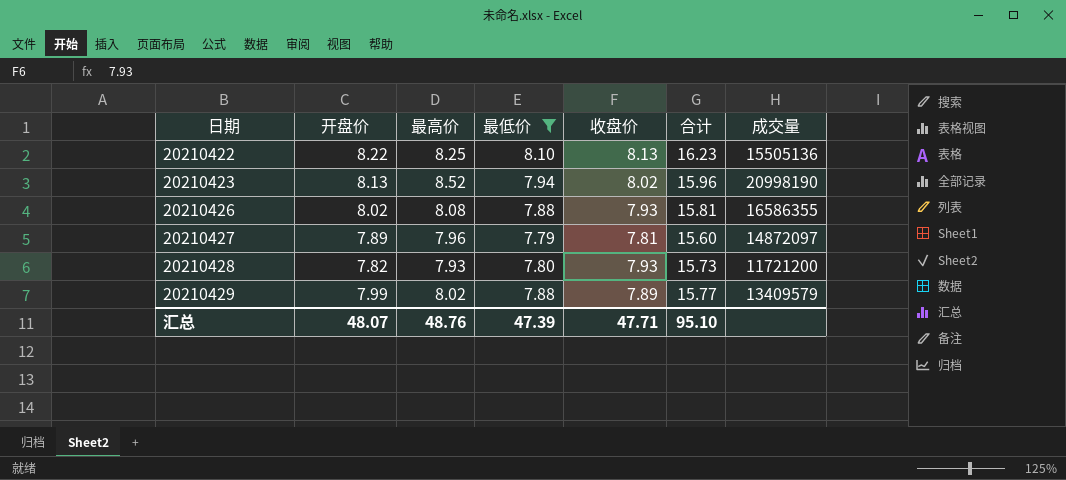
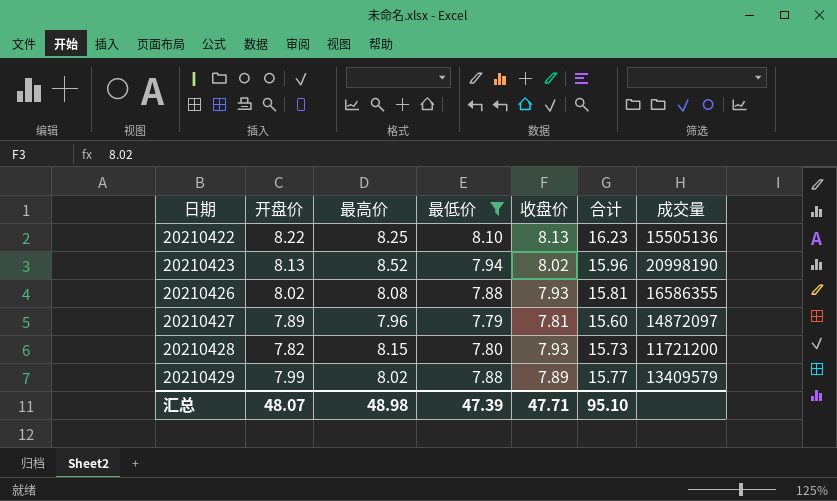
20210428 | 最高价: 7.93 -> 8.15
汇总 | 最高价: 48.76 -> 48.98

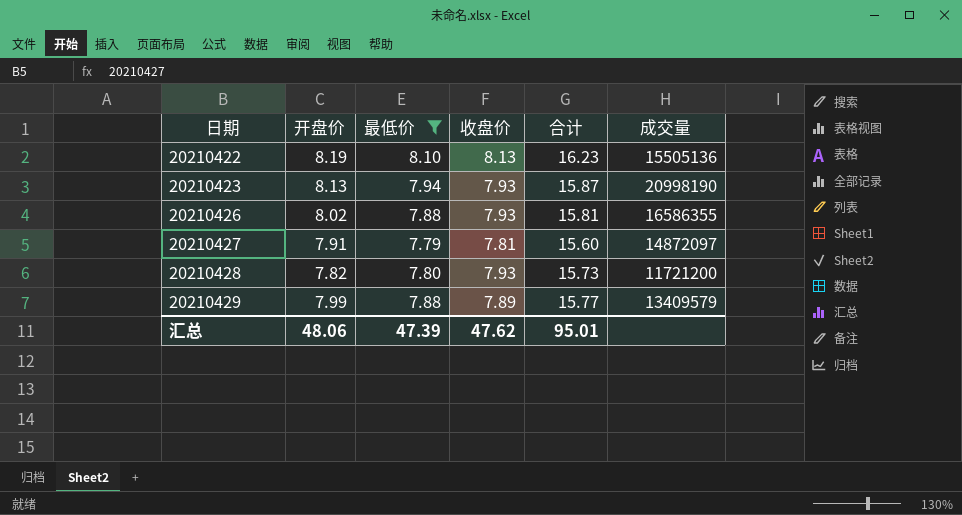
column 最高价 | position: 3 -> none
20210422 | 开盘价: 8.22 -> 8.19
20210423 | 收盘价: 8.02 -> 7.93
20210423 | 合计: 15.96 -> 15.87
20210427 | 开盘价: 7.89 -> 7.91
汇总 | 开盘价: 48.07 -> 48.06
汇总 | 收盘价: 47.71 -> 47.62
汇总 | 合计: 95.10 -> 95.01

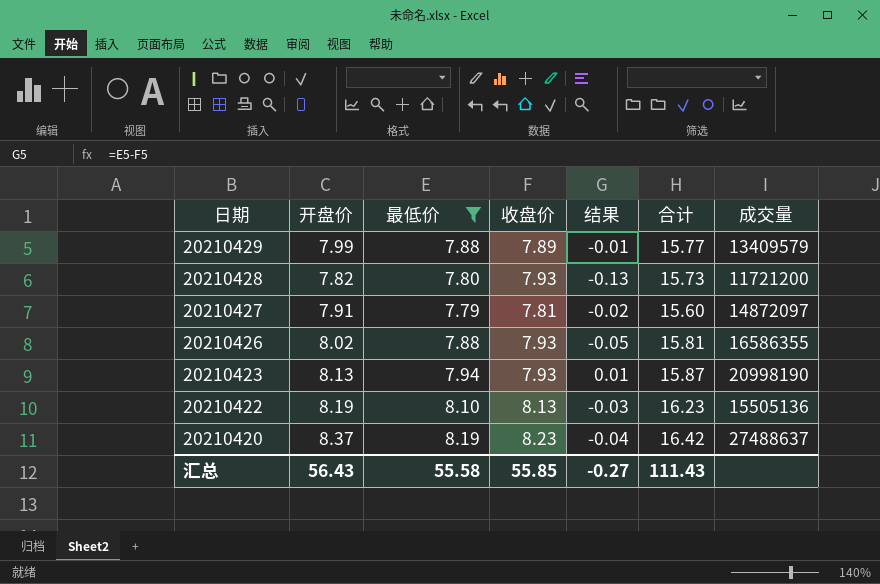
row order: 日期 ascending -> 日期 descending
column 结果 | formula: none -> [最低价] - [收盘价]
row 20210420: none -> 8.37 | 8.19 | 8.23 | -0.04 | 16.42 | 27488637
汇总 | 开盘价: 48.06 -> 56.43
汇总 | 最低价: 47.39 -> 55.58
汇总 | 收盘价: 47.62 -> 55.85
汇总 | 合计: 95.01 -> 111.43

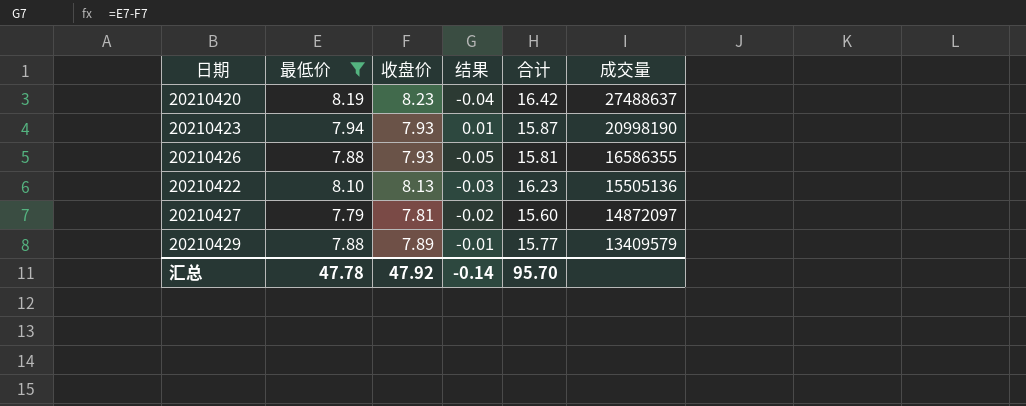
row order: 日期 descending -> 成交量 descending
column 开盘价 | position: 2 -> none
row 20210428: 7.82 | 7.80 | 7.93 | -0.13 | 15.73 | 11721200 -> none
汇总 | 最低价: 55.58 -> 47.78
汇总 | 收盘价: 55.85 -> 47.92
汇总 | 结果: -0.27 -> -0.14
汇总 | 合计: 111.43 -> 95.70

